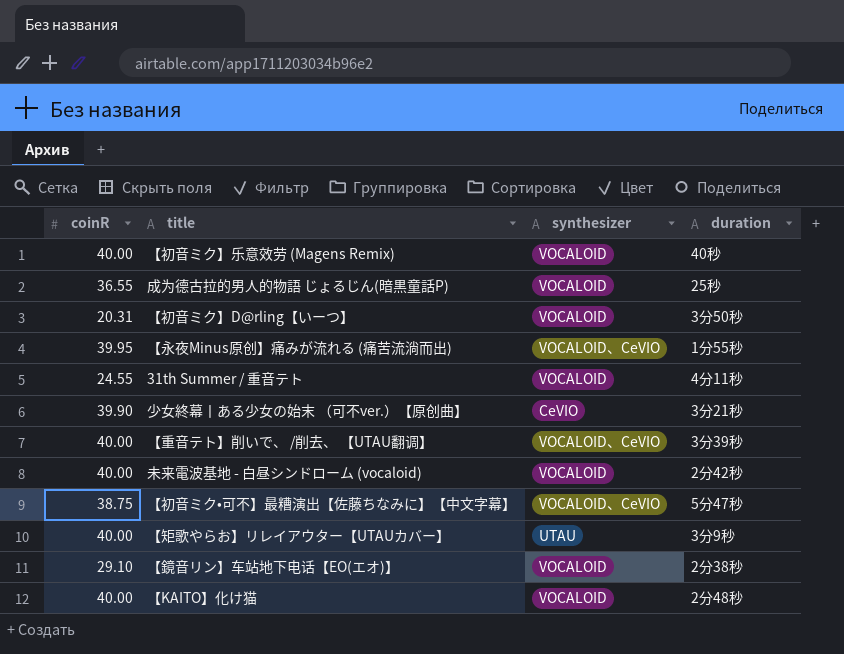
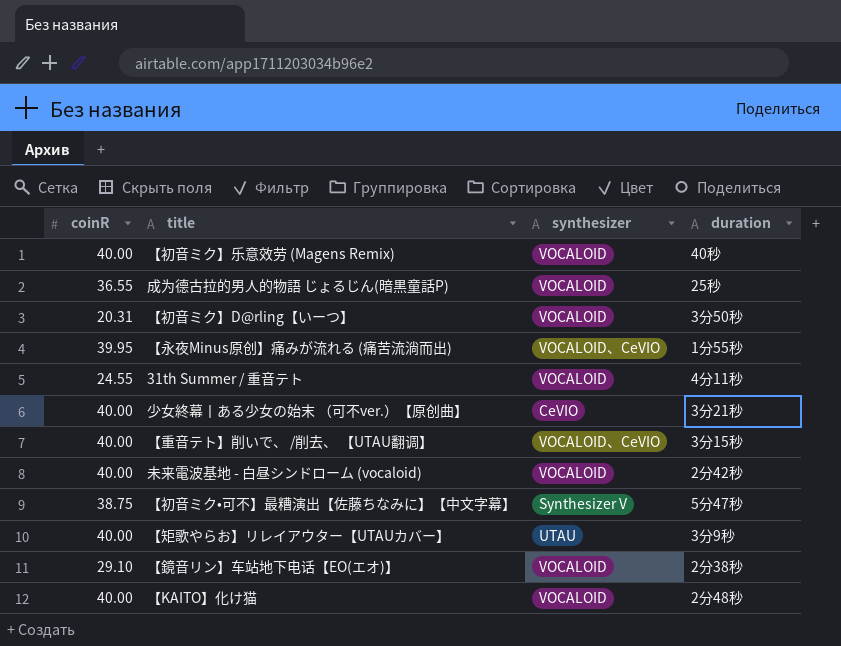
少女終幕丨ある少女の始末 （可不ver.）【原创曲】 | coinR: 39.90 -> 40.00
【重音テト】削いで、 /削去、 【UTAU翻调】 | duration: 3分39秒 -> 3分15秒
【初音ミク•可不】最糟演出【佐藤ちなみに】【中文字幕】 | synthesizer: VOCALOID、CeVIO -> Synthesizer V

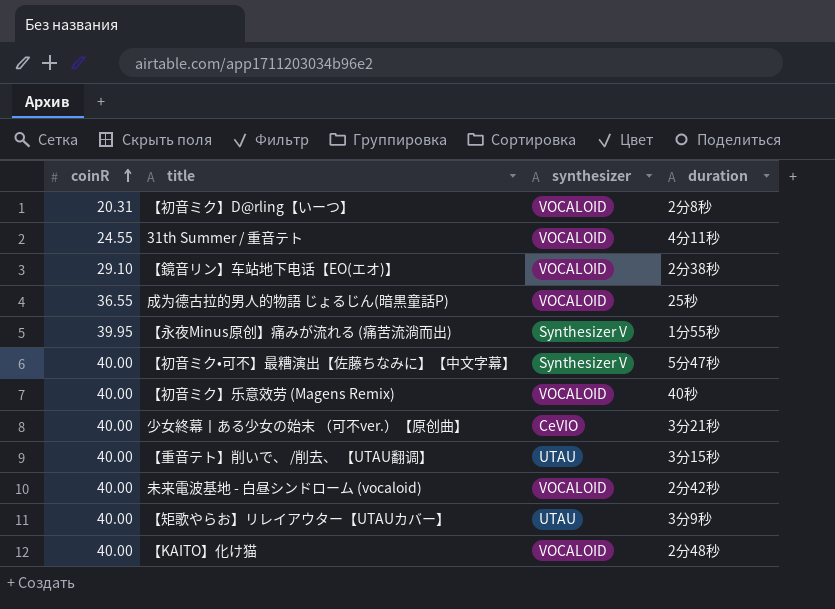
row order: none -> coinR ascending
【初音ミク】D@rling【いーつ】 | duration: 3分50秒 -> 2分8秒
【永夜Minus原创】痛みが流れる (痛苦流淌而出) | synthesizer: VOCALOID、CeVIO -> Synthesizer V
【初音ミク•可不】最糟演出【佐藤ちなみに】【中文字幕】 | coinR: 38.75 -> 40.00
【重音テト】削いで、 /削去、 【UTAU翻调】 | synthesizer: VOCALOID、CeVIO -> UTAU

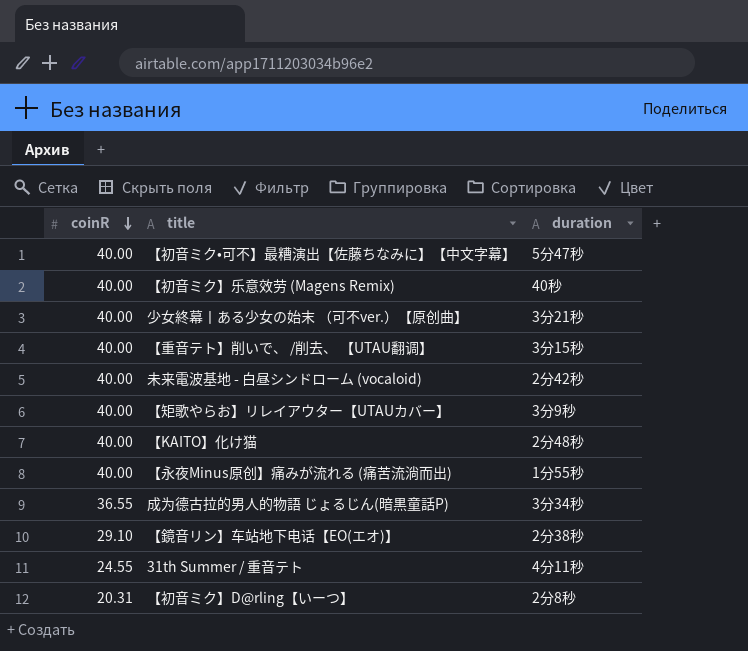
row order: coinR ascending -> coinR descending
column synthesizer | position: 3 -> none
【永夜Minus原创】痛みが流れる (痛苦流淌而出) | coinR: 39.95 -> 40.00
成为德古拉的男人的物語 じょるじん(暗黒童話P) | duration: 25秒 -> 3分34秒

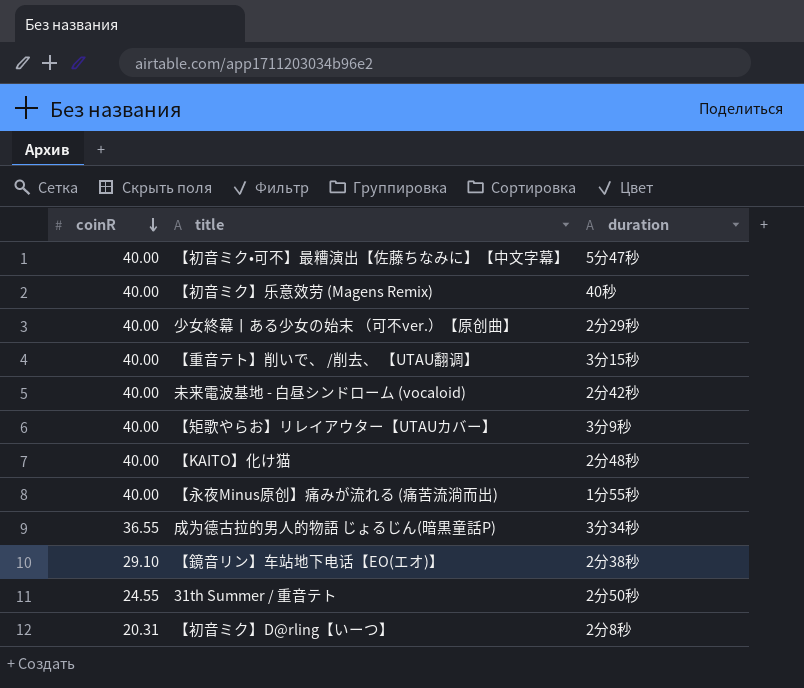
少女終幕丨ある少女の始末 （可不ver.）【原创曲】 | duration: 3分21秒 -> 2分29秒
31th Summer / 重音テト | duration: 4分11秒 -> 2分50秒

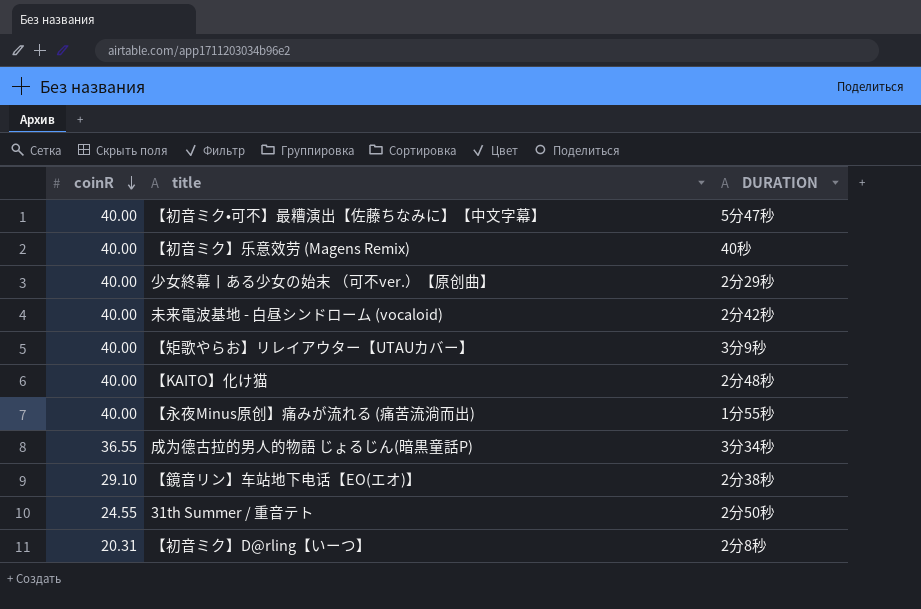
column name: duration -> DURATION
row 【重音テト】削いで、 /削去、 【UTAU翻调】: 40.00 | 3分15秒 -> none

